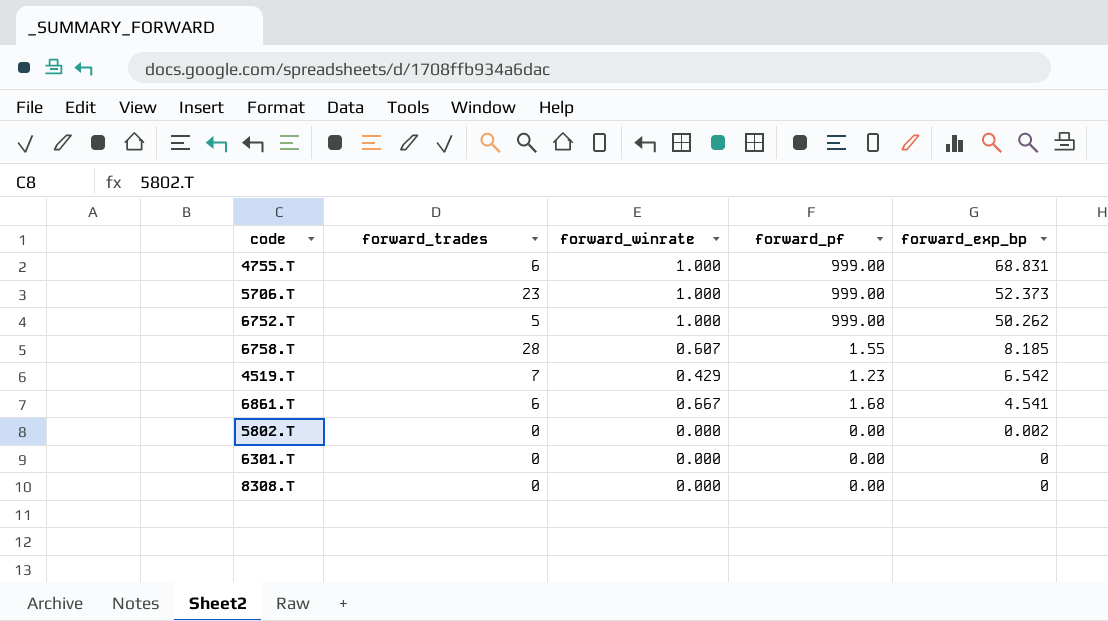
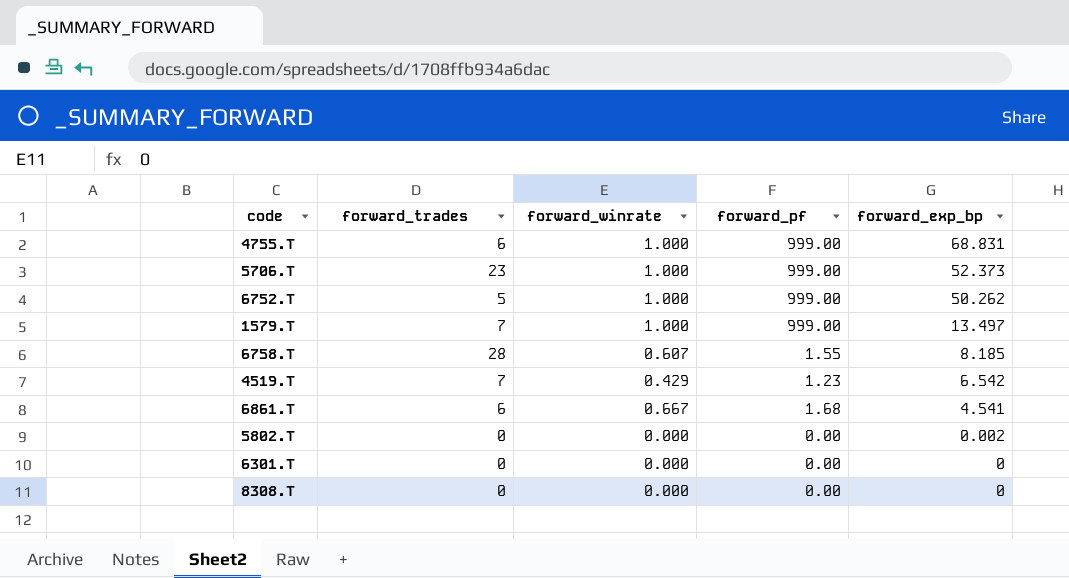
row 1579.T: none -> 7 | 1.000 | 999.00 | 13.497

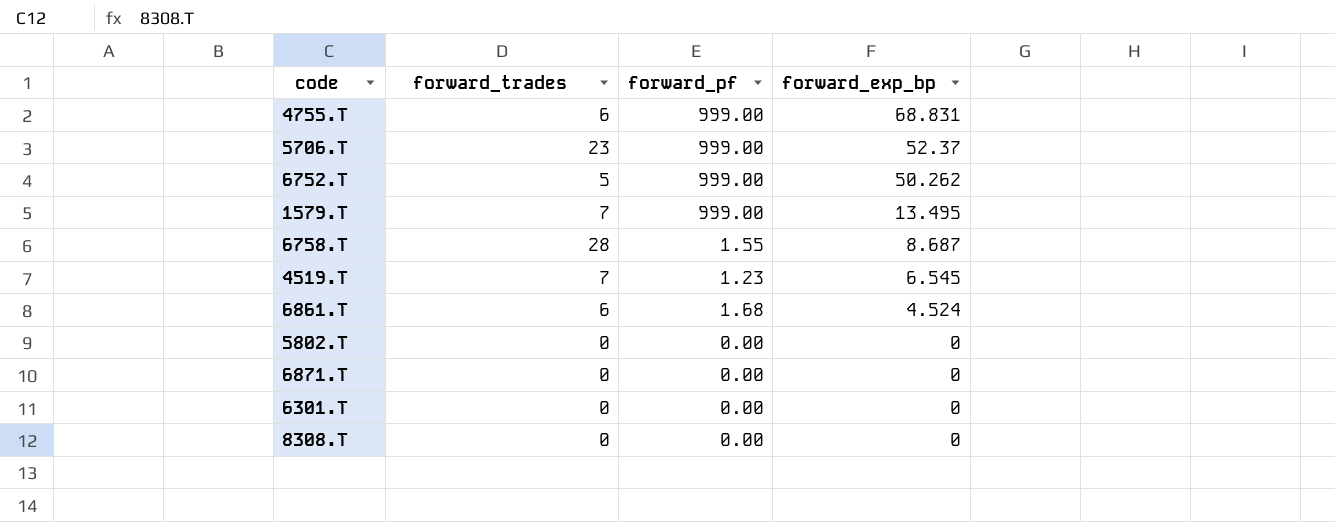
column forward_winrate | position: 3 -> none
5706.T | forward_exp_bp: 52.373 -> 52.37
1579.T | forward_exp_bp: 13.497 -> 13.495
6758.T | forward_exp_bp: 8.185 -> 8.687
4519.T | forward_exp_bp: 6.542 -> 6.545
6861.T | forward_exp_bp: 4.541 -> 4.524
5802.T | forward_exp_bp: 0.002 -> 0
row 6871.T: none -> 0 | 0.00 | 0

